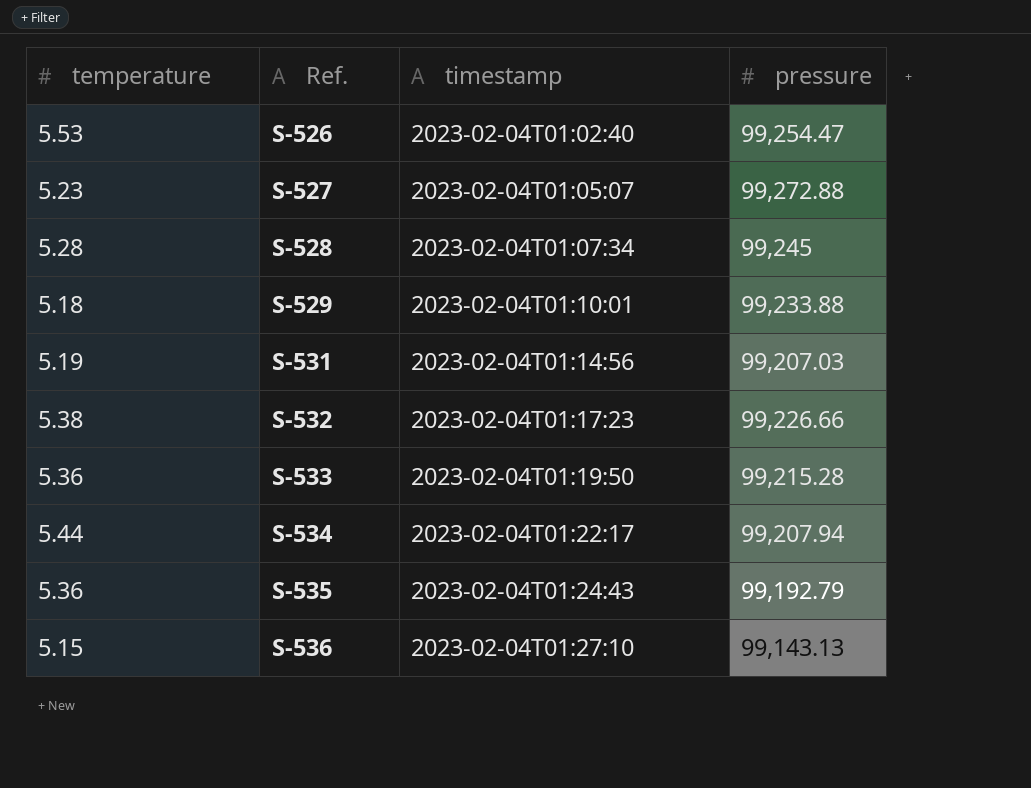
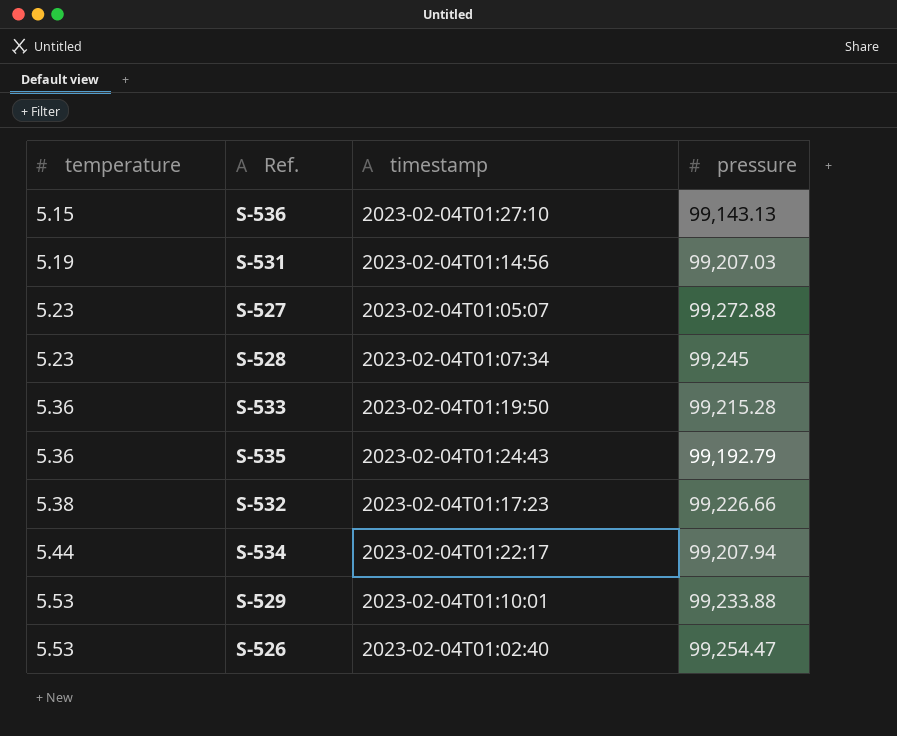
row order: Ref. ascending -> temperature ascending
S-528 | temperature: 5.28 -> 5.23
S-529 | temperature: 5.18 -> 5.53

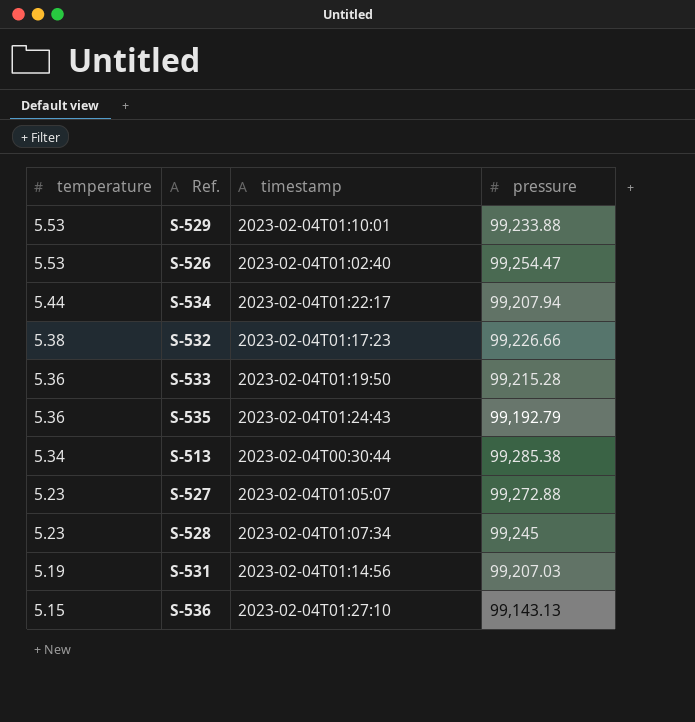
row order: temperature ascending -> temperature descending
row S-513: none -> 5.34 | 2023-02-04T00:30:44 | 99,285.38

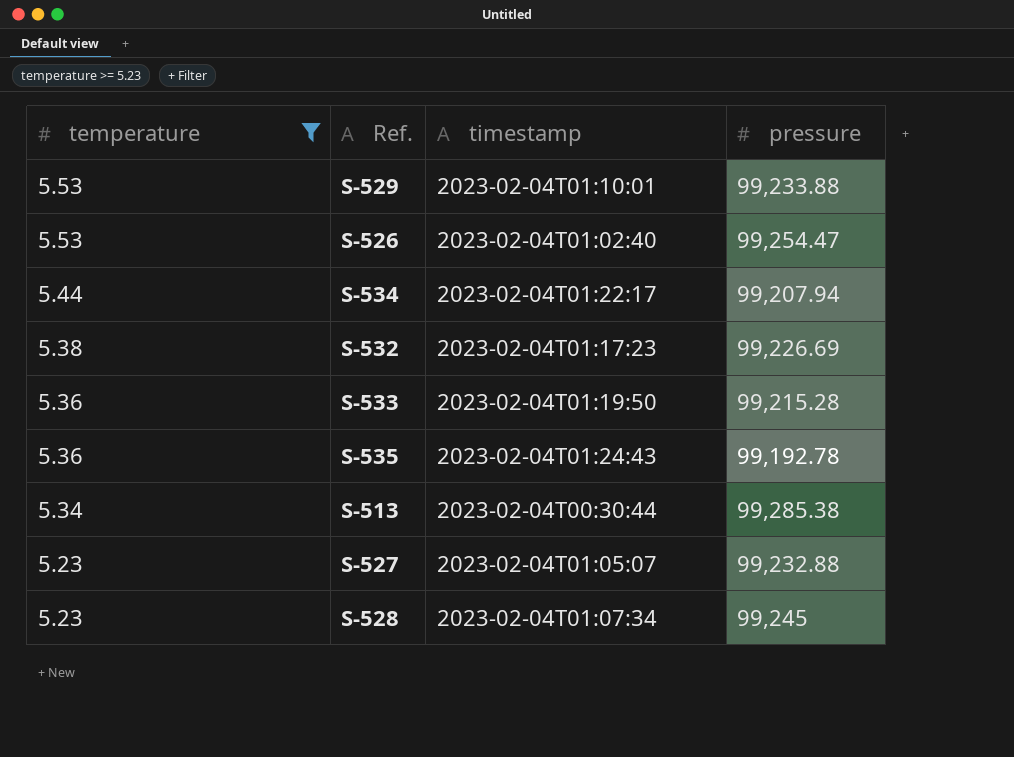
filter: none -> temperature >= 5.23
S-532 | pressure: 99,226.66 -> 99,226.69
S-535 | pressure: 99,192.79 -> 99,192.78
S-527 | pressure: 99,272.88 -> 99,232.88

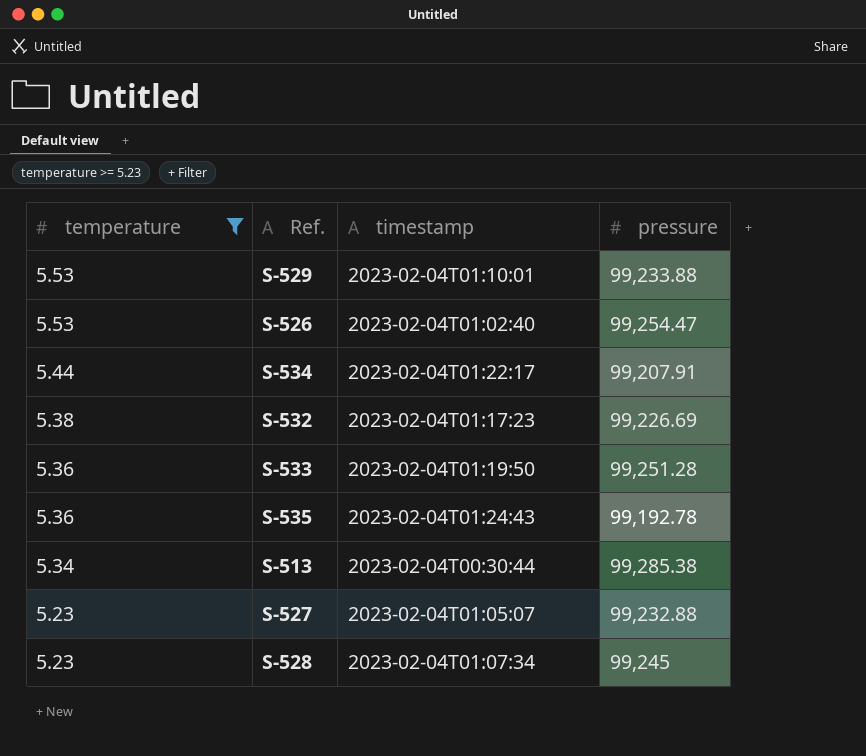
S-534 | pressure: 99,207.94 -> 99,207.91
S-533 | pressure: 99,215.28 -> 99,251.28

